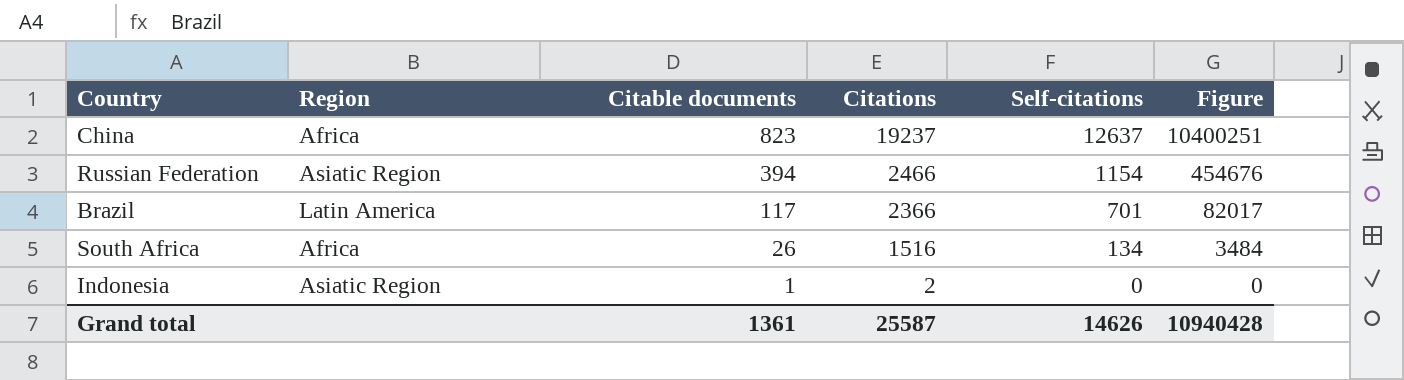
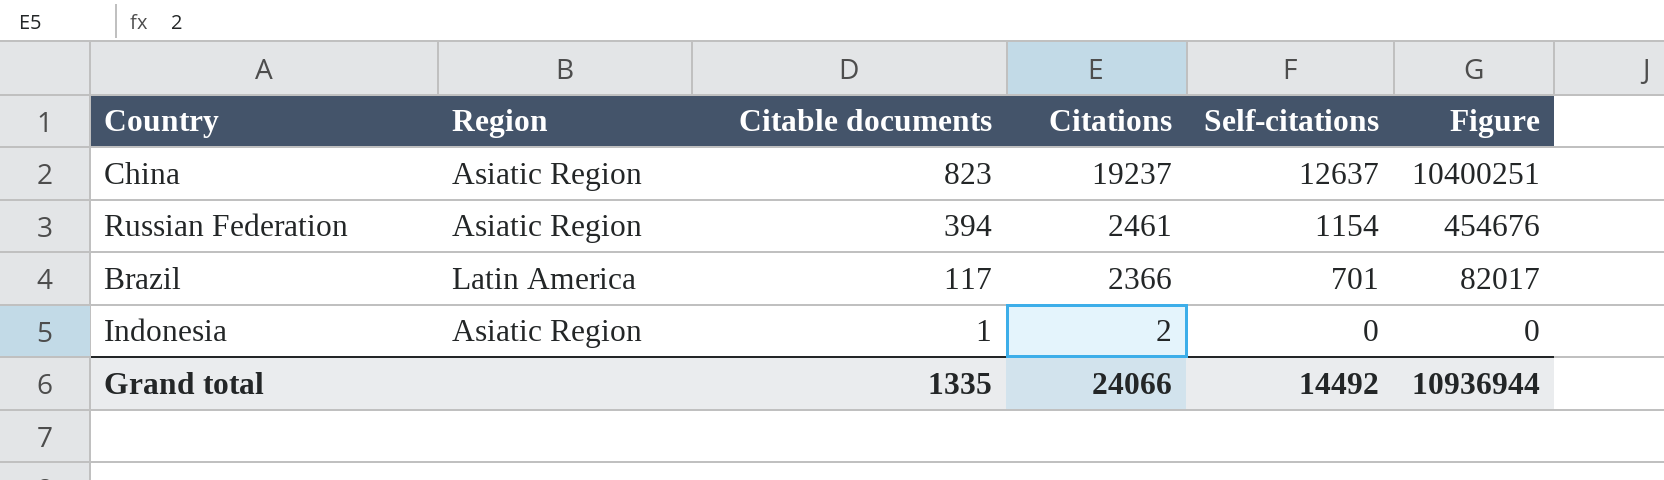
row South Africa: Africa | 26 | 1516 | 134 | 3484 -> none
China | Region: Africa -> Asiatic Region
Russian Federation | Citations: 2466 -> 2461
Grand total | Citable documents: 1361 -> 1335
Grand total | Citations: 25587 -> 24066
Grand total | Self-citations: 14626 -> 14492
Grand total | Figure: 10940428 -> 10936944

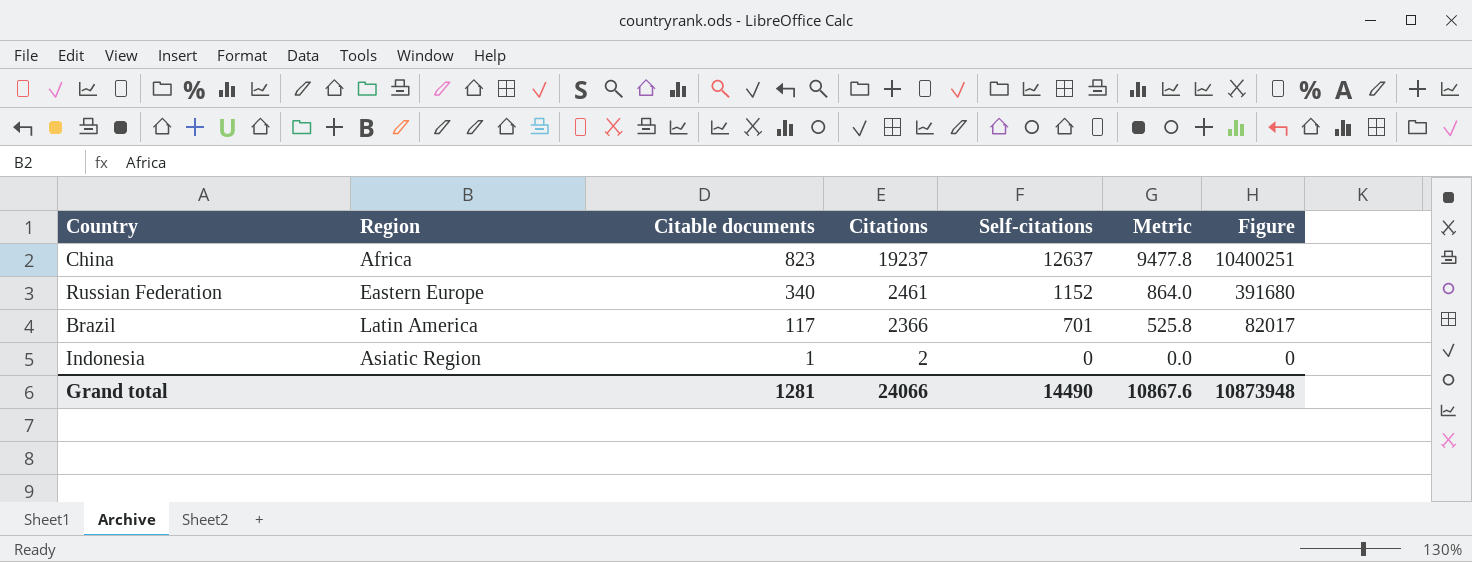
column Metric | formula: none -> [Self-citations] * 0.75
China | Region: Asiatic Region -> Africa
Russian Federation | Region: Asiatic Region -> Eastern Europe
Russian Federation | Citable documents: 394 -> 340
Russian Federation | Self-citations: 1154 -> 1152
Russian Federation | Figure: 454676 -> 391680
Grand total | Citable documents: 1335 -> 1281
Grand total | Self-citations: 14492 -> 14490
Grand total | Figure: 10936944 -> 10873948

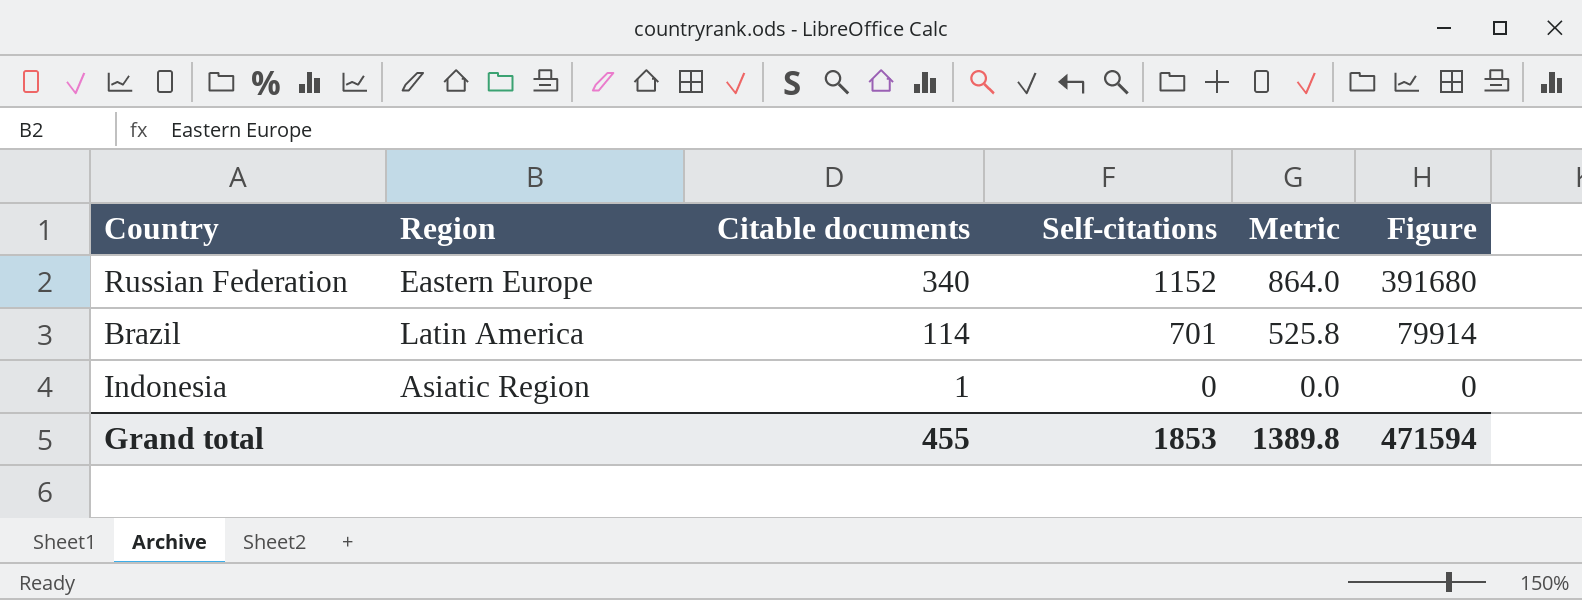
column Citations | position: 4 -> none
row China: Africa | 823 | 19237 | 12637 | 9477.8 | 10400251 -> none
Brazil | Citable documents: 117 -> 114
Brazil | Figure: 82017 -> 79914
Grand total | Citable documents: 1281 -> 455
Grand total | Self-citations: 14490 -> 1853
Grand total | Metric: 10867.6 -> 1389.8
Grand total | Figure: 10873948 -> 471594

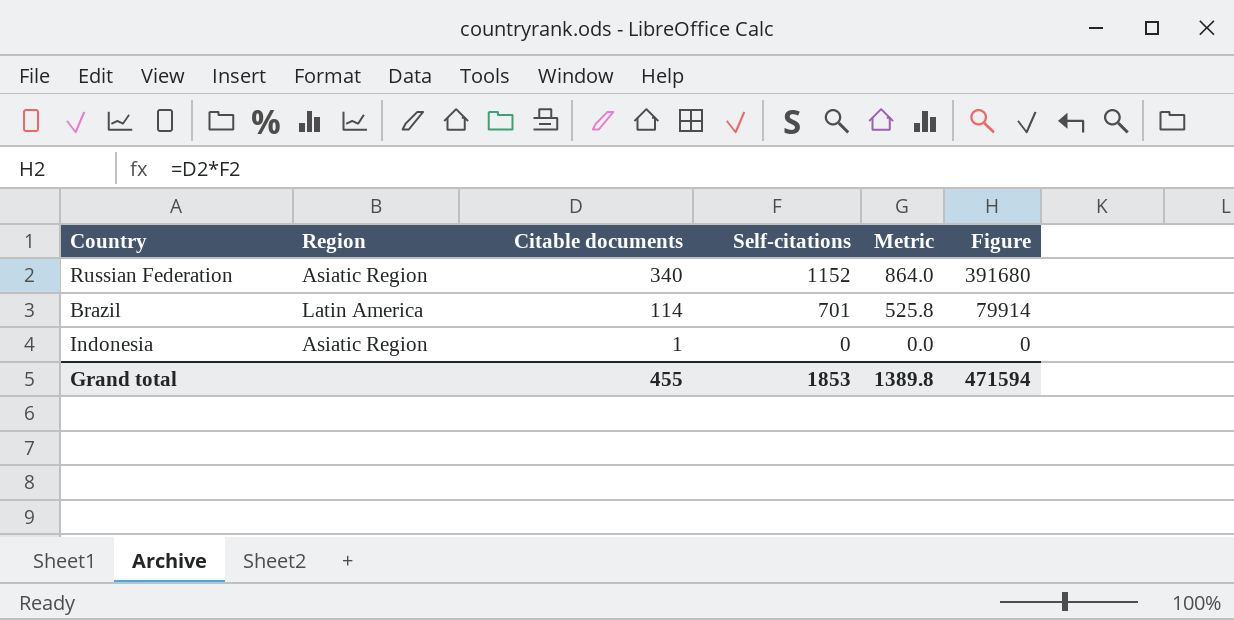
Russian Federation | Region: Eastern Europe -> Asiatic Region

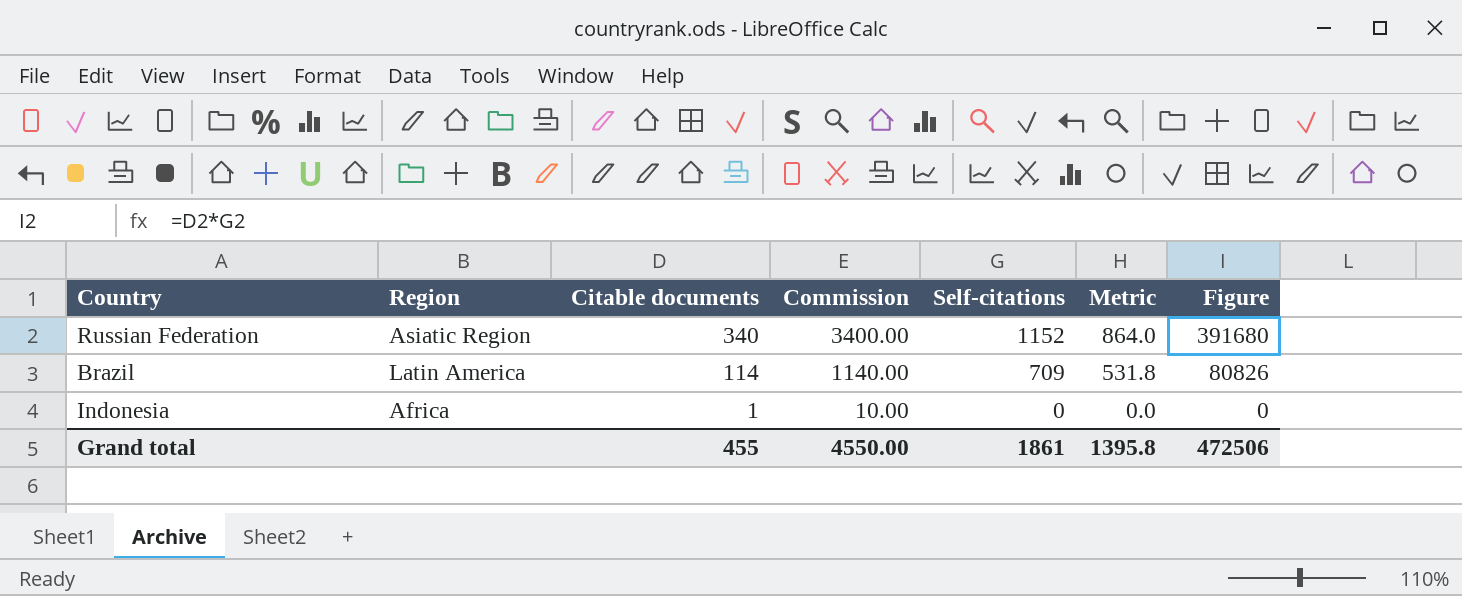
column Commission | formula: none -> [Citable documents] * 10
Brazil | Self-citations: 701 -> 709
Brazil | Metric: 525.8 -> 531.8
Brazil | Figure: 79914 -> 80826
Indonesia | Region: Asiatic Region -> Africa
Grand total | Self-citations: 1853 -> 1861
Grand total | Metric: 1389.8 -> 1395.8
Grand total | Figure: 471594 -> 472506

